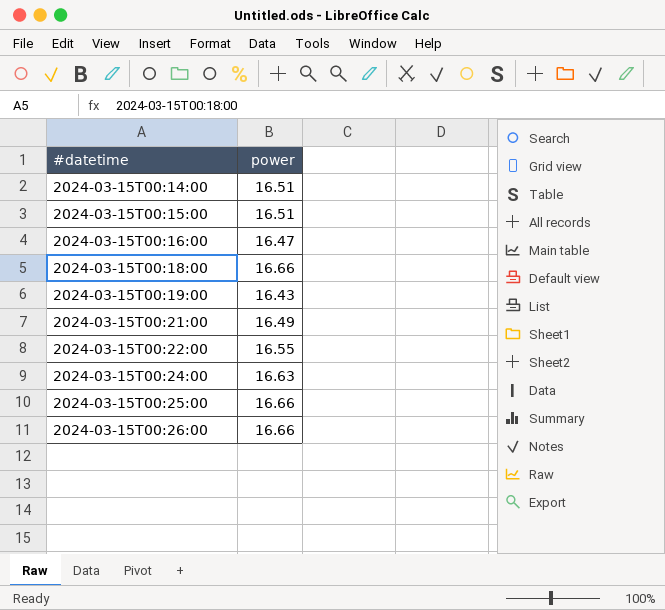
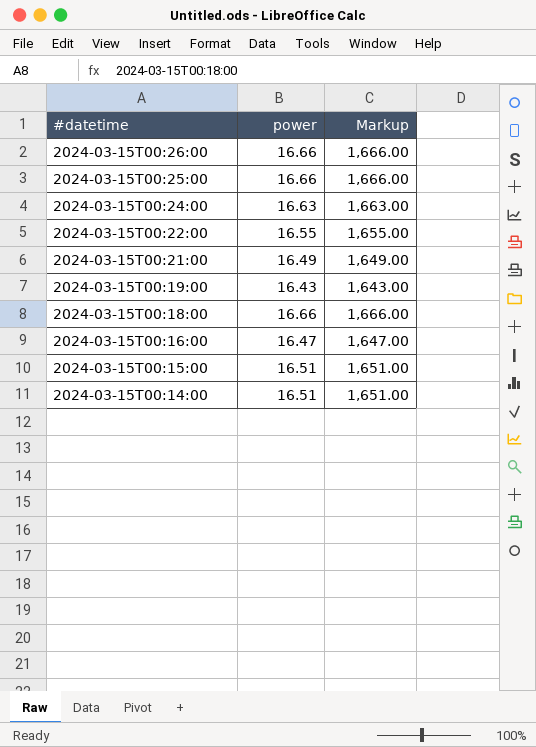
row order: #datetime ascending -> #datetime descending
column Markup | formula: none -> [power] * 100

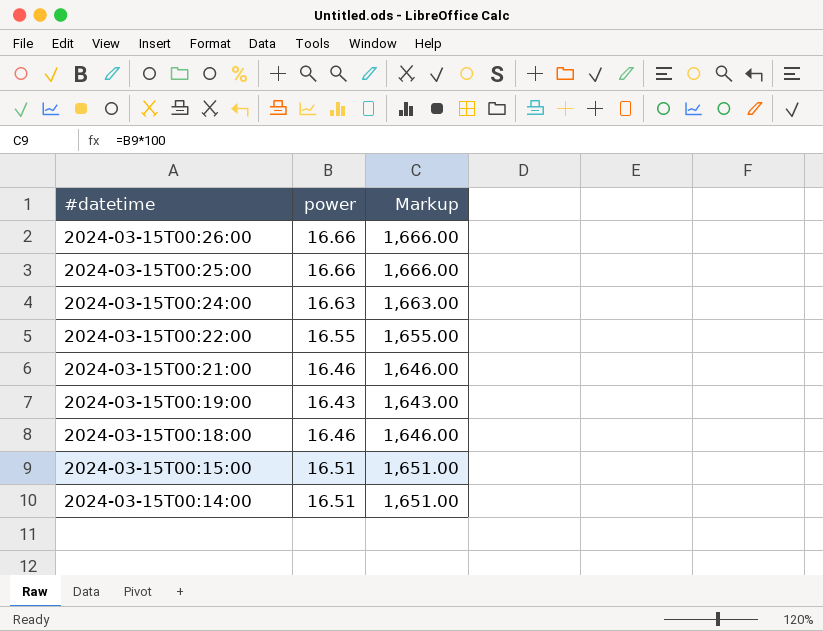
row 2024-03-15T00:16:00: 16.47 | 1,647.00 -> none
2024-03-15T00:21:00 | power: 16.49 -> 16.46
2024-03-15T00:21:00 | Markup: 1,649.00 -> 1,646.00
2024-03-15T00:18:00 | power: 16.66 -> 16.46
2024-03-15T00:18:00 | Markup: 1,666.00 -> 1,646.00

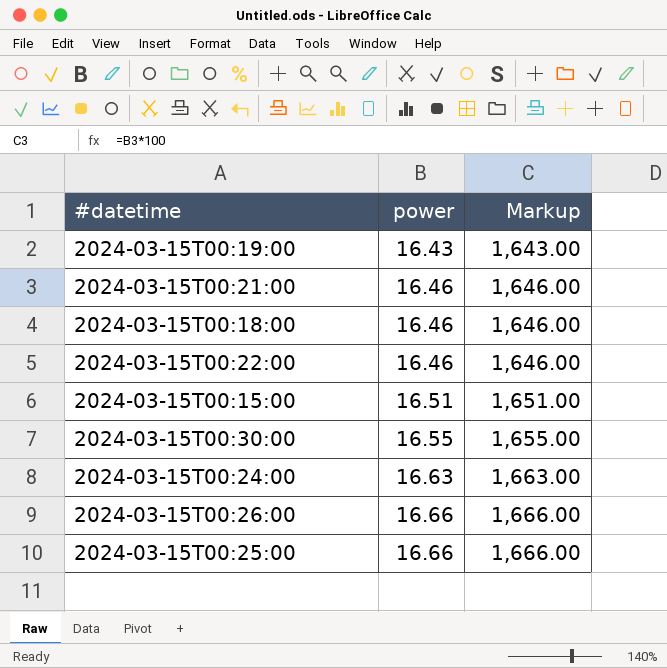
row order: #datetime descending -> power ascending
row 2024-03-15T00:14:00: 16.51 | 1,651.00 -> none
2024-03-15T00:22:00 | power: 16.55 -> 16.46
2024-03-15T00:22:00 | Markup: 1,655.00 -> 1,646.00
row 2024-03-15T00:30:00: none -> 16.55 | 1,655.00

